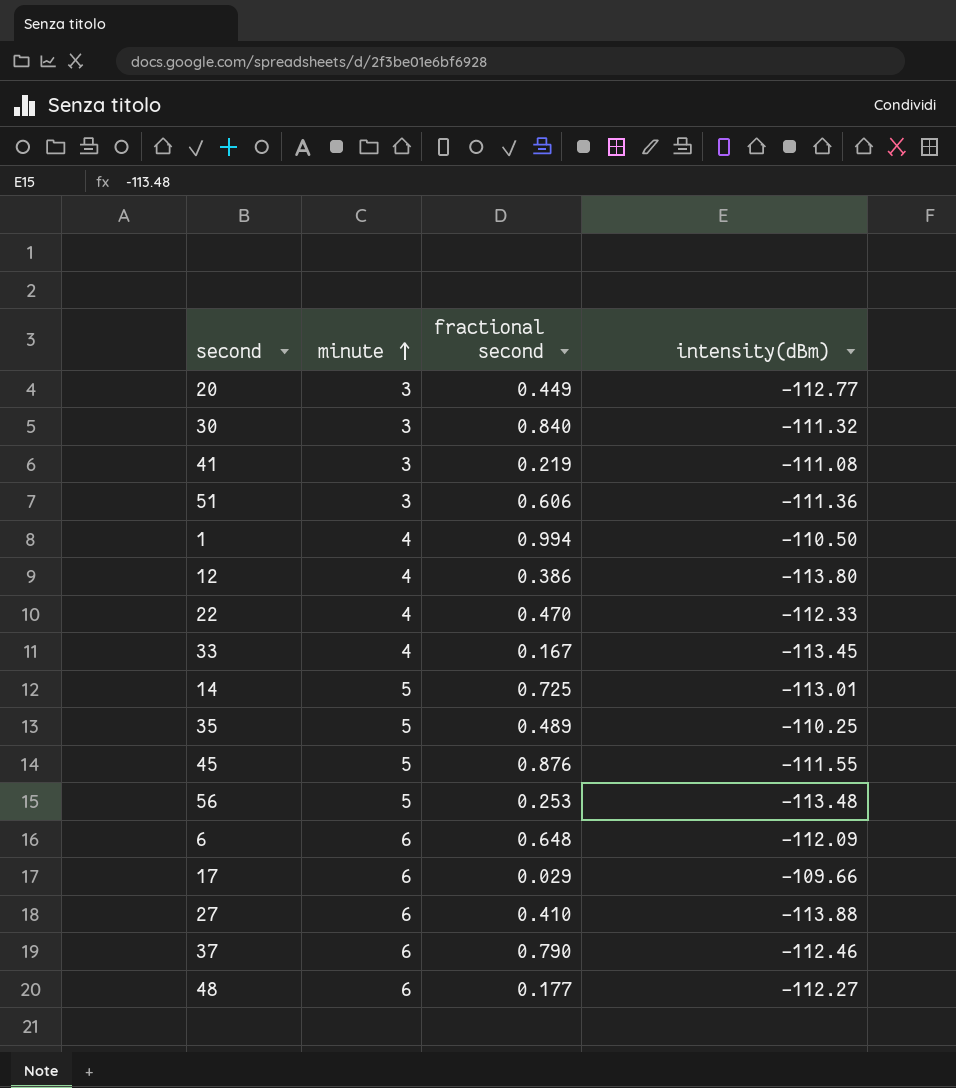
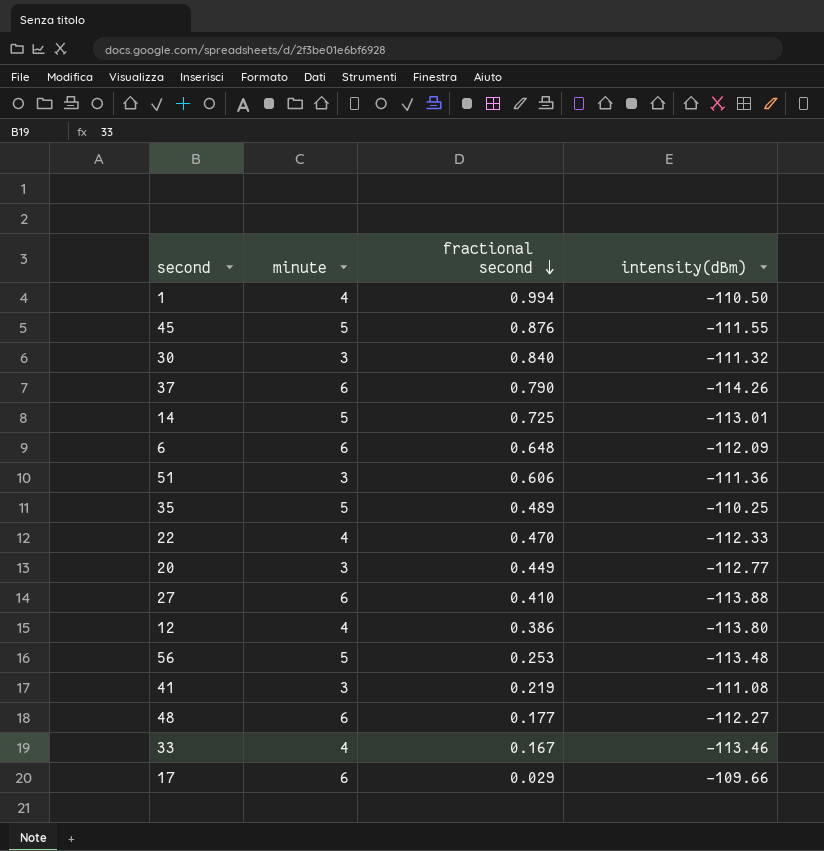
row order: minute ascending -> fractional second descending
37 | intensity(dBm): -112.46 -> -114.26
33 | intensity(dBm): -113.45 -> -113.46

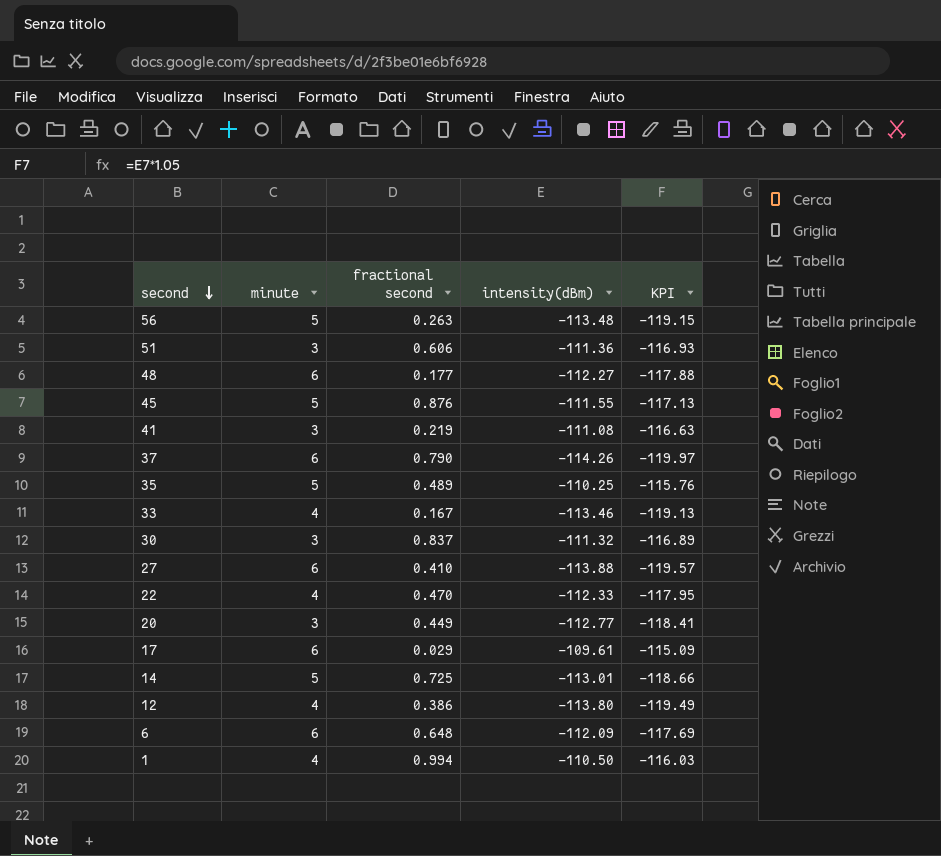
row order: fractional second descending -> second descending
column KPI | formula: none -> [intensity(dBm)] * 1.05
56 | fractional second: 0.253 -> 0.263
30 | fractional second: 0.840 -> 0.837
17 | intensity(dBm): -109.66 -> -109.61

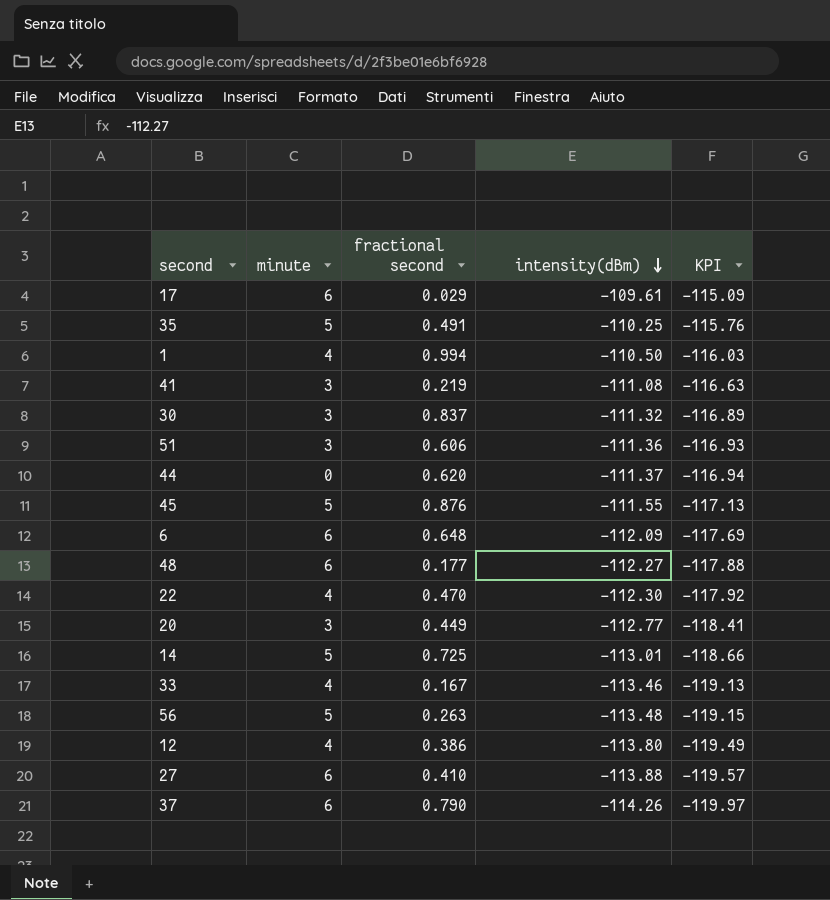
row order: second descending -> intensity(dBm) descending
35 | fractional second: 0.489 -> 0.491
row 44: none -> 0 | 0.620 | -111.37 | -116.94
22 | intensity(dBm): -112.33 -> -112.30
22 | KPI: -117.95 -> -117.92

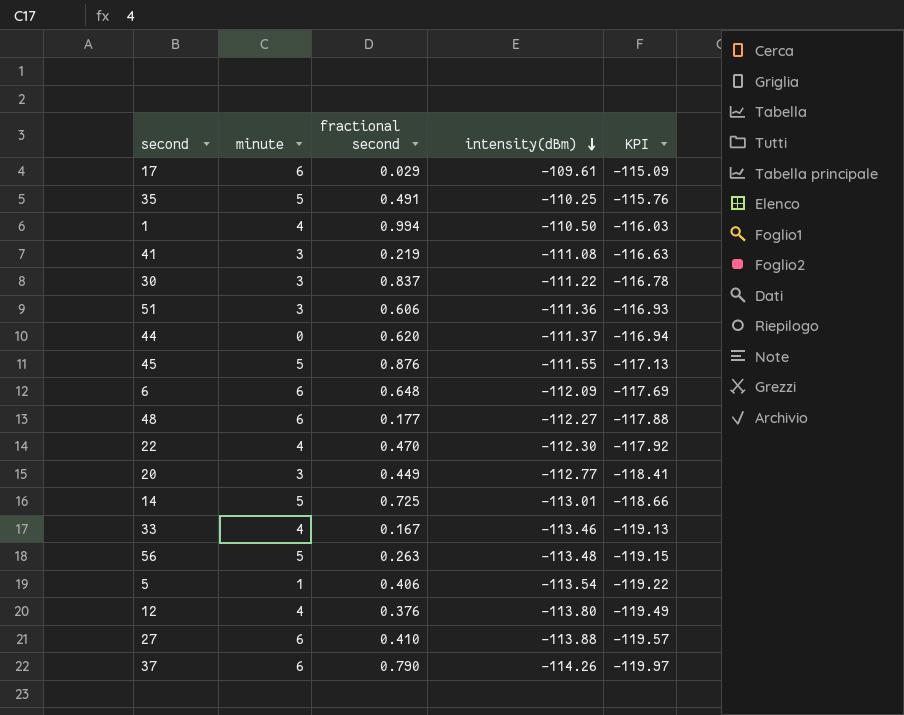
30 | intensity(dBm): -111.32 -> -111.22
30 | KPI: -116.89 -> -116.78
row 5: none -> 1 | 0.406 | -113.54 | -119.22
12 | fractional second: 0.386 -> 0.376

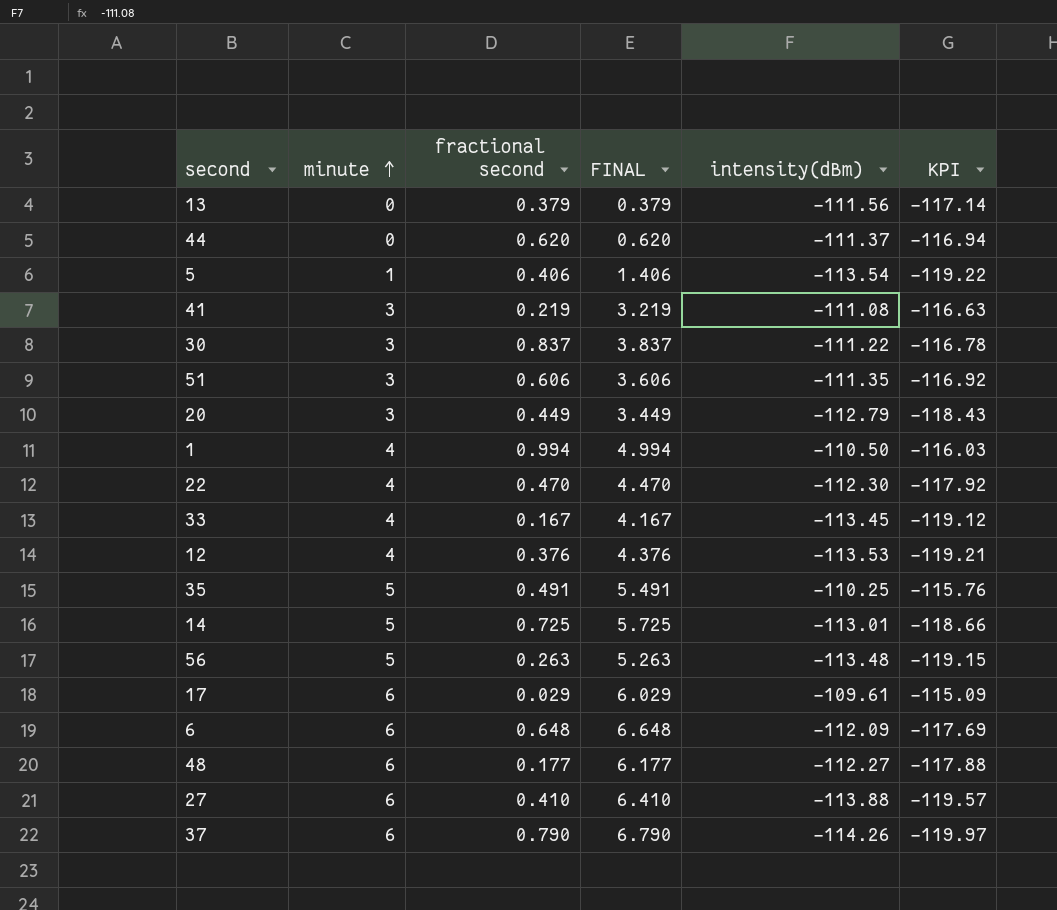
row order: intensity(dBm) descending -> minute ascending
column FINAL | formula: none -> [minute] + [fractional second]
row 45: 5 | 0.876 | -111.55 | -117.13 -> none
row 13: none -> 0 | 0.379 | 0.379 | -111.56 | -117.14
51 | intensity(dBm): -111.36 -> -111.35
51 | KPI: -116.93 -> -116.92
20 | intensity(dBm): -112.77 -> -112.79
20 | KPI: -118.41 -> -118.43
33 | intensity(dBm): -113.46 -> -113.45
33 | KPI: -119.13 -> -119.12
12 | intensity(dBm): -113.80 -> -113.53
12 | KPI: -119.49 -> -119.21

